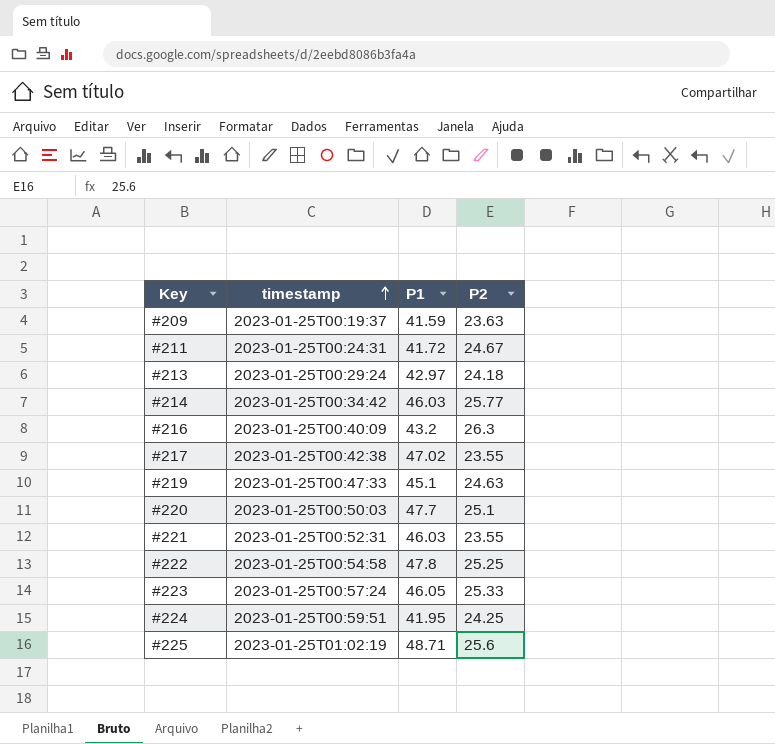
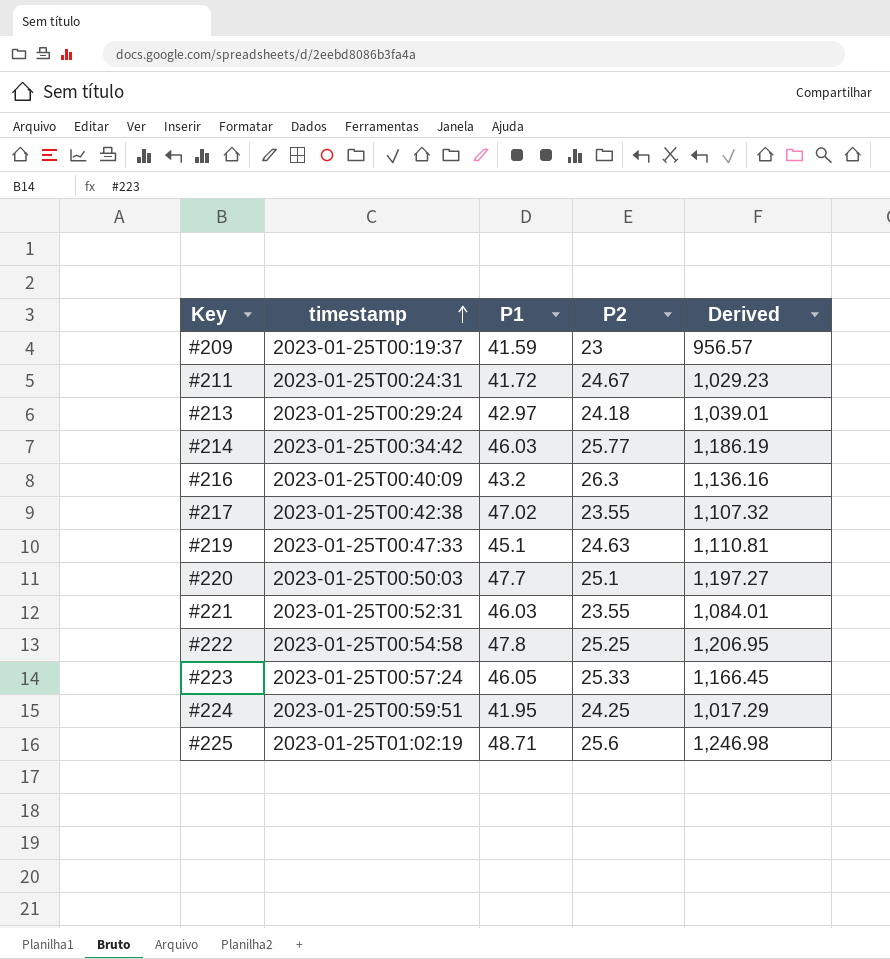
column Derived | formula: none -> [P1] * [P2]
#209 | P2: 23.63 -> 23

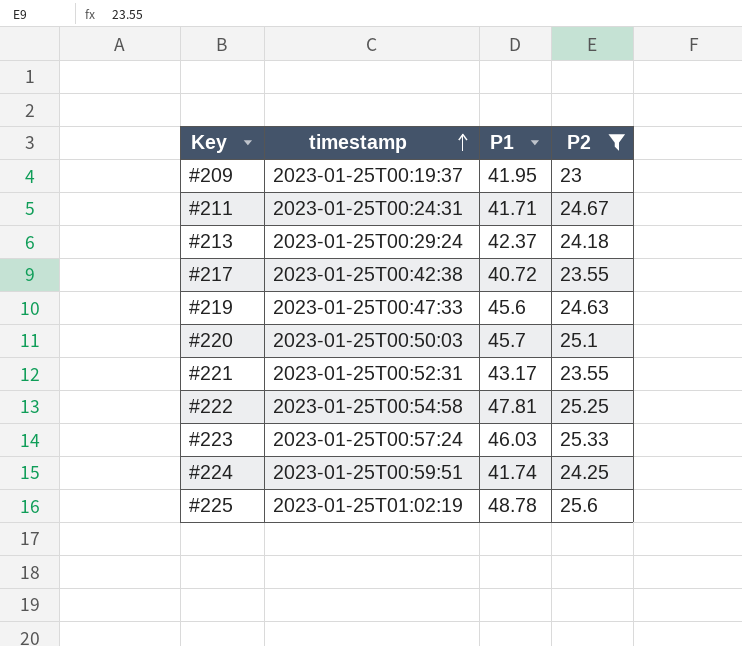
filter: none -> P2 <= 25.6
column Derived | formula: [P1] * [P2] -> none
#209 | P1: 41.59 -> 41.95
#211 | P1: 41.72 -> 41.71
#213 | P1: 42.97 -> 42.37
#217 | P1: 47.02 -> 40.72
#219 | P1: 45.1 -> 45.6
#220 | P1: 47.7 -> 45.7
#221 | P1: 46.03 -> 43.17
#222 | P1: 47.8 -> 47.81
#223 | P1: 46.05 -> 46.03
#224 | P1: 41.95 -> 41.74
#225 | P1: 48.71 -> 48.78

